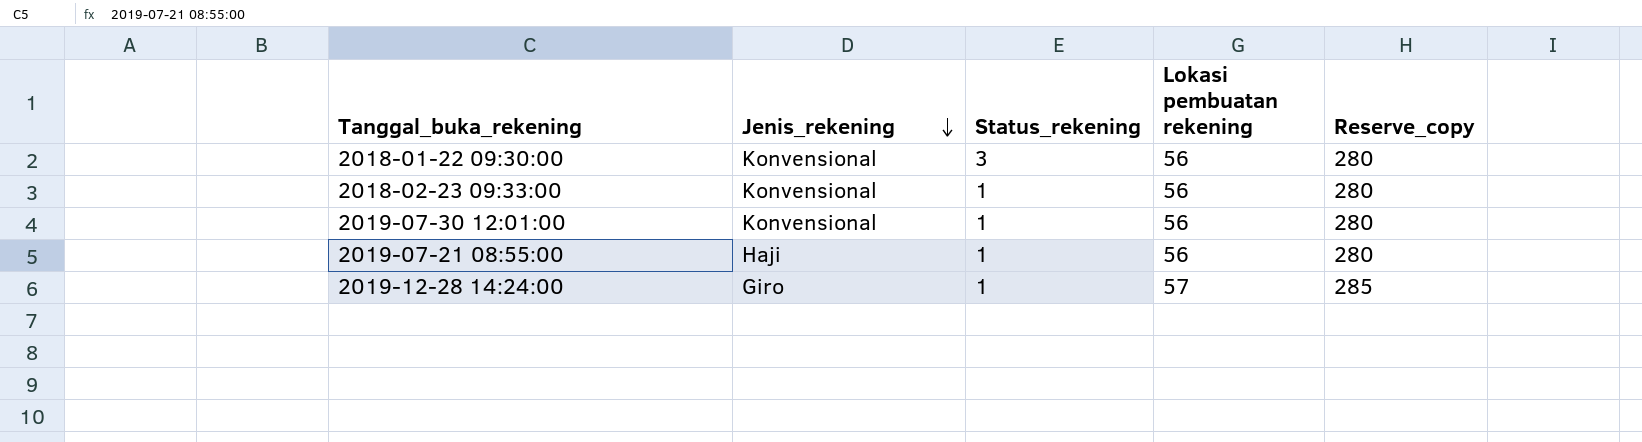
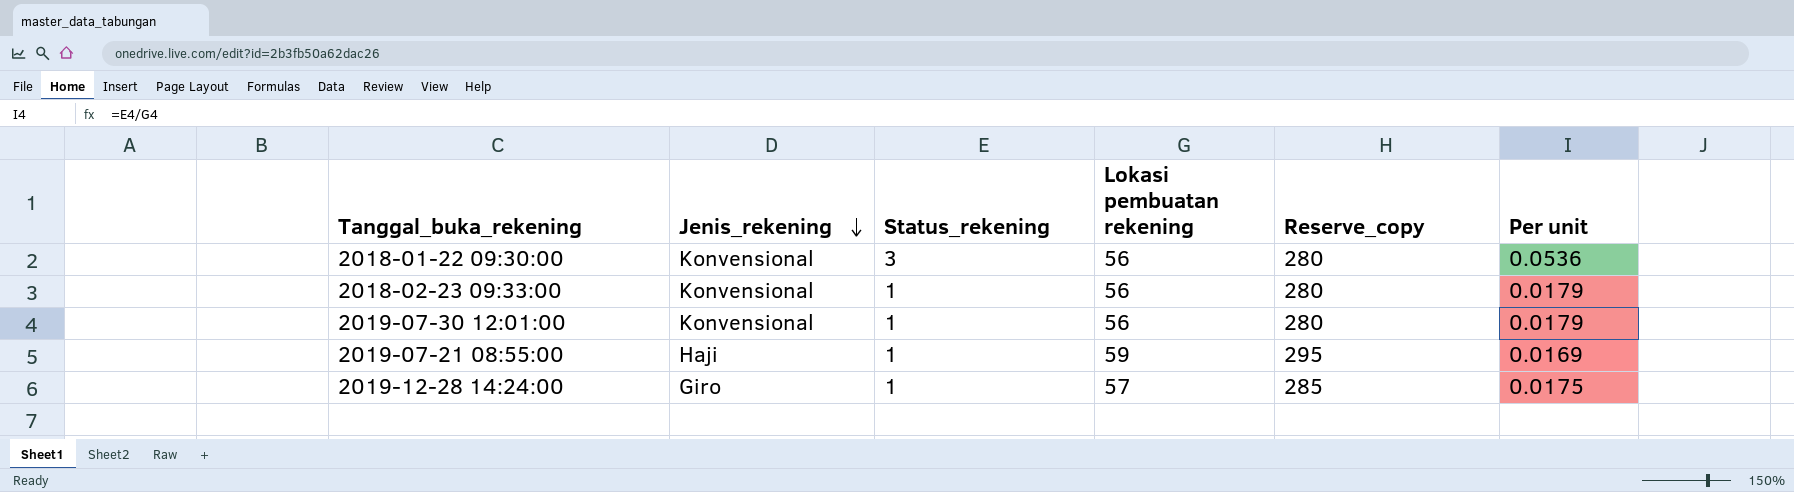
column Per unit | formula: none -> [Status_rekening] / [Lokasi pembuatan rekening]
2019-07-21 08:55:00 | Lokasi pembuatan rekening: 56 -> 59
2019-07-21 08:55:00 | Reserve_copy: 280 -> 295

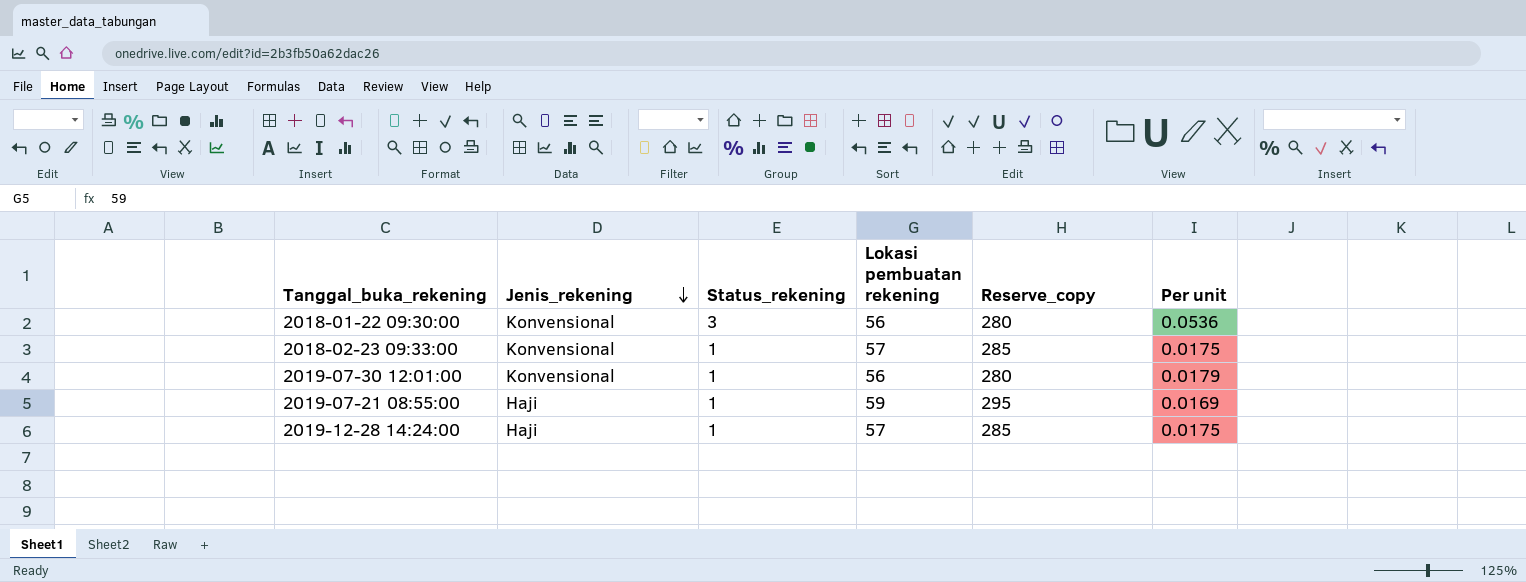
2018-02-23 09:33:00 | Lokasi pembuatan rekening: 56 -> 57
2018-02-23 09:33:00 | Reserve_copy: 280 -> 285
2018-02-23 09:33:00 | Per unit: 0.0179 -> 0.0175
2019-12-28 14:24:00 | Jenis_rekening: Giro -> Haji

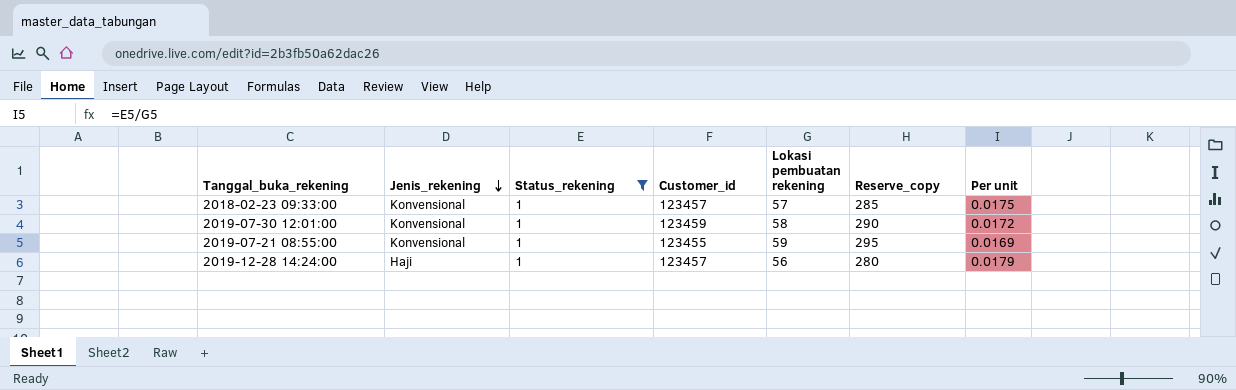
filter: none -> Status_rekening = 1
column Customer_id | position: none -> 4
2019-07-30 12:01:00 | Lokasi pembuatan rekening: 56 -> 58
2019-07-30 12:01:00 | Reserve_copy: 280 -> 290
2019-07-30 12:01:00 | Per unit: 0.0179 -> 0.0172
2019-07-21 08:55:00 | Jenis_rekening: Haji -> Konvensional
2019-12-28 14:24:00 | Lokasi pembuatan rekening: 57 -> 56
2019-12-28 14:24:00 | Reserve_copy: 285 -> 280
2019-12-28 14:24:00 | Per unit: 0.0175 -> 0.0179

